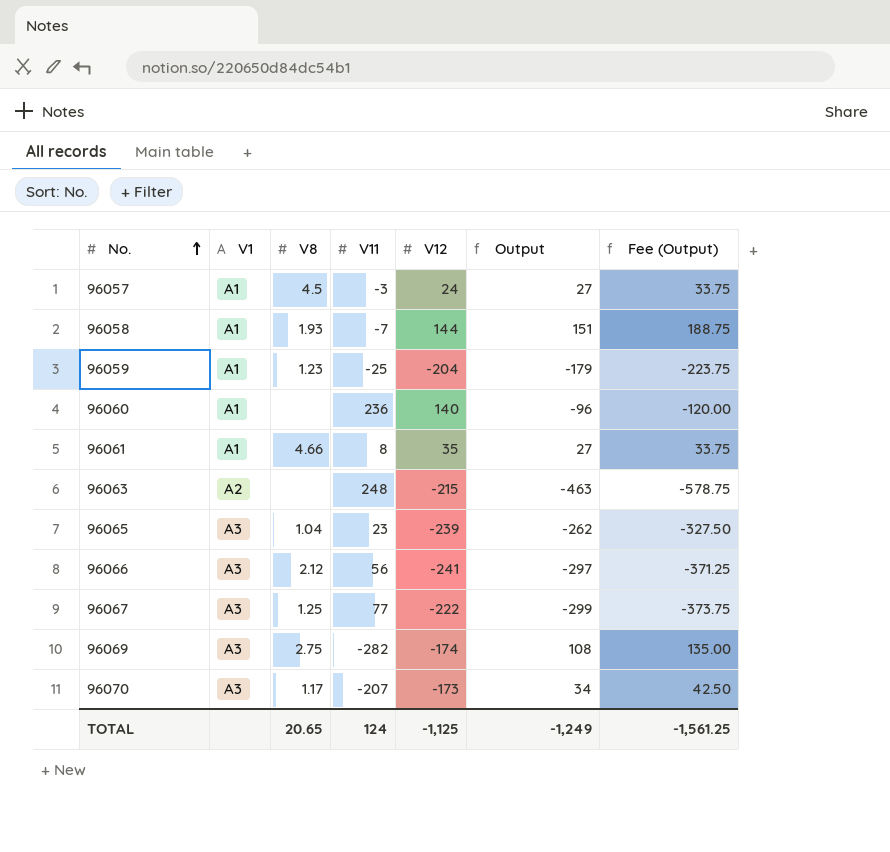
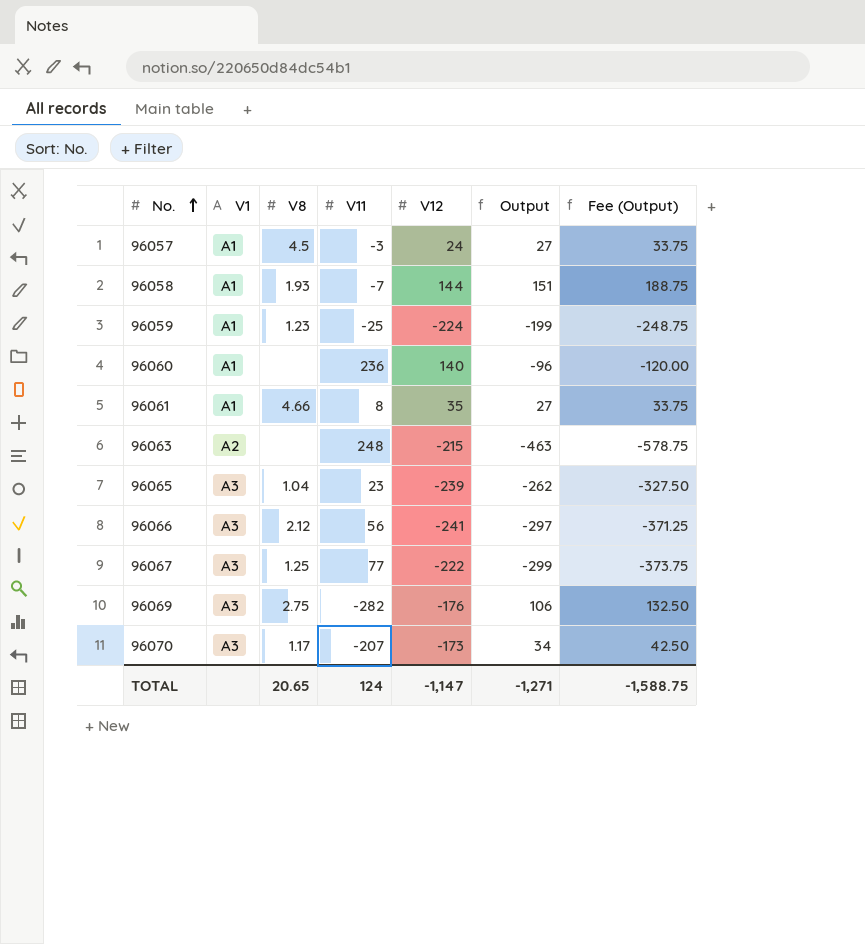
96059 | V12: -204 -> -224
96059 | Output: -179 -> -199
96059 | Fee (Output): -223.75 -> -248.75
96069 | V12: -174 -> -176
96069 | Output: 108 -> 106
96069 | Fee (Output): 135.00 -> 132.50
TOTAL | V12: -1,125 -> -1,147
TOTAL | Output: -1,249 -> -1,271
TOTAL | Fee (Output): -1,561.25 -> -1,588.75

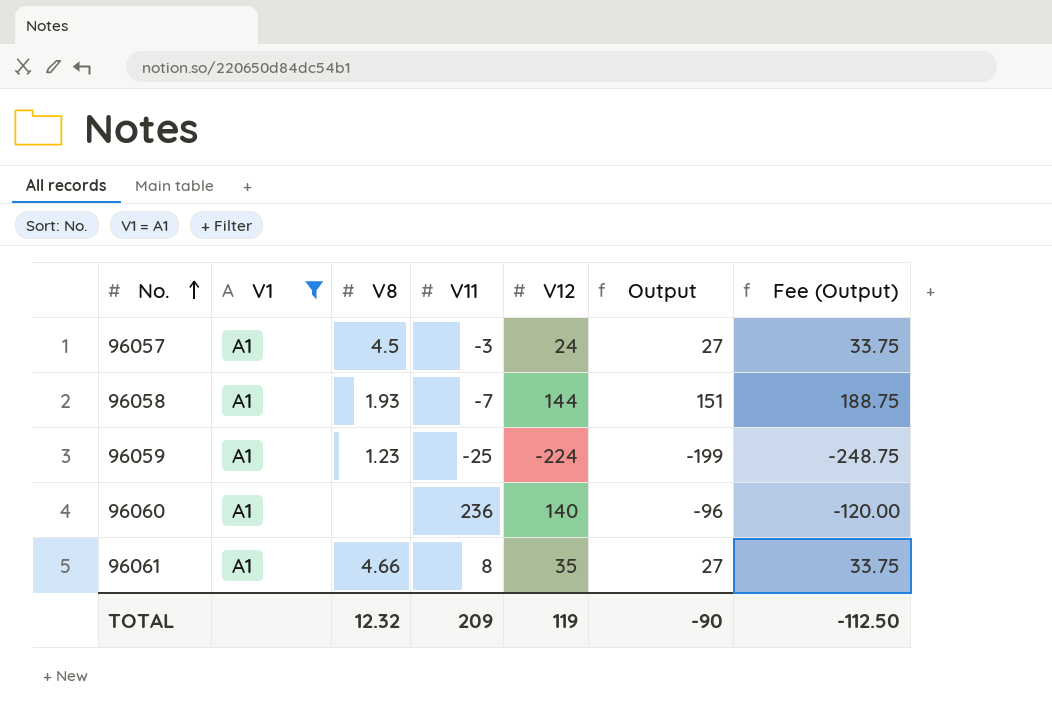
filter: none -> V1 = A1
TOTAL | V8: 20.65 -> 12.32
TOTAL | V11: 124 -> 209
TOTAL | V12: -1,147 -> 119
TOTAL | Output: -1,271 -> -90
TOTAL | Fee (Output): -1,588.75 -> -112.50

